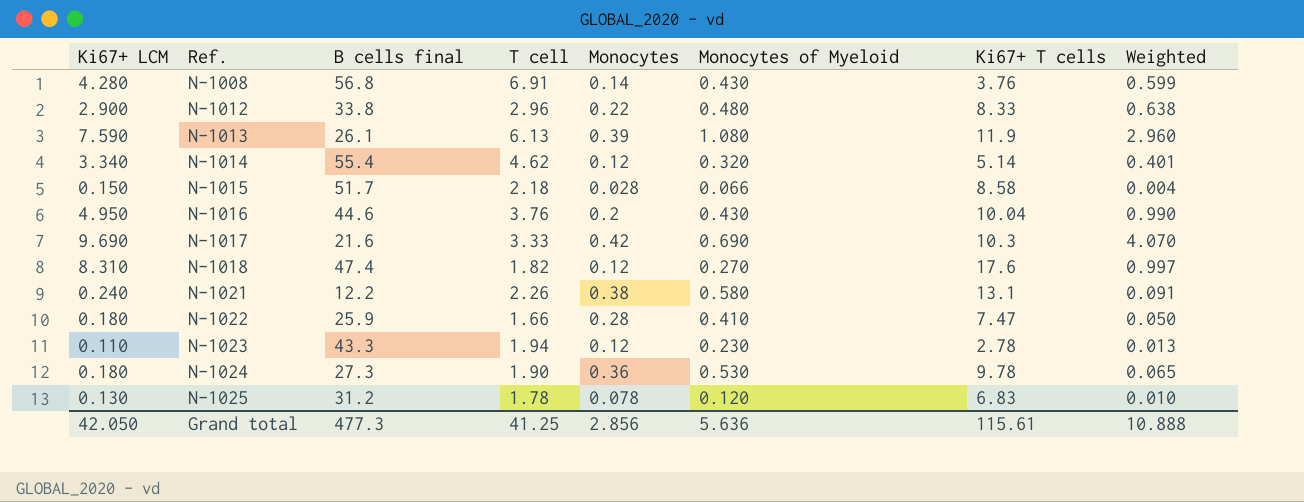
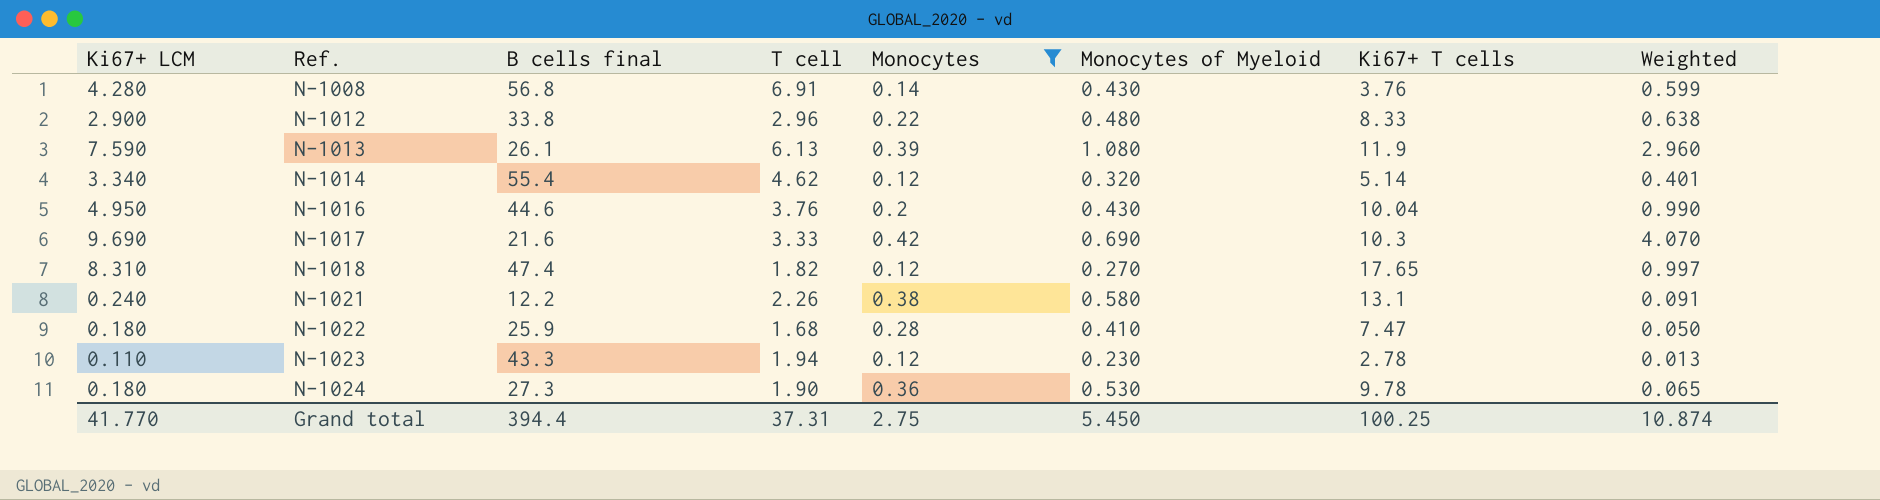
filter: none -> Monocytes >= 0.12
N-1018 | Ki67+ T cells: 17.6 -> 17.65
N-1022 | T cell: 1.66 -> 1.68
Grand total | Ki67+ LCM: 42.050 -> 41.770
Grand total | B cells final: 477.3 -> 394.4
Grand total | T cell: 41.25 -> 37.31
Grand total | Monocytes: 2.856 -> 2.75
Grand total | Monocytes of Myeloid: 5.636 -> 5.450
Grand total | Ki67+ T cells: 115.61 -> 100.25
Grand total | Weighted: 10.888 -> 10.874

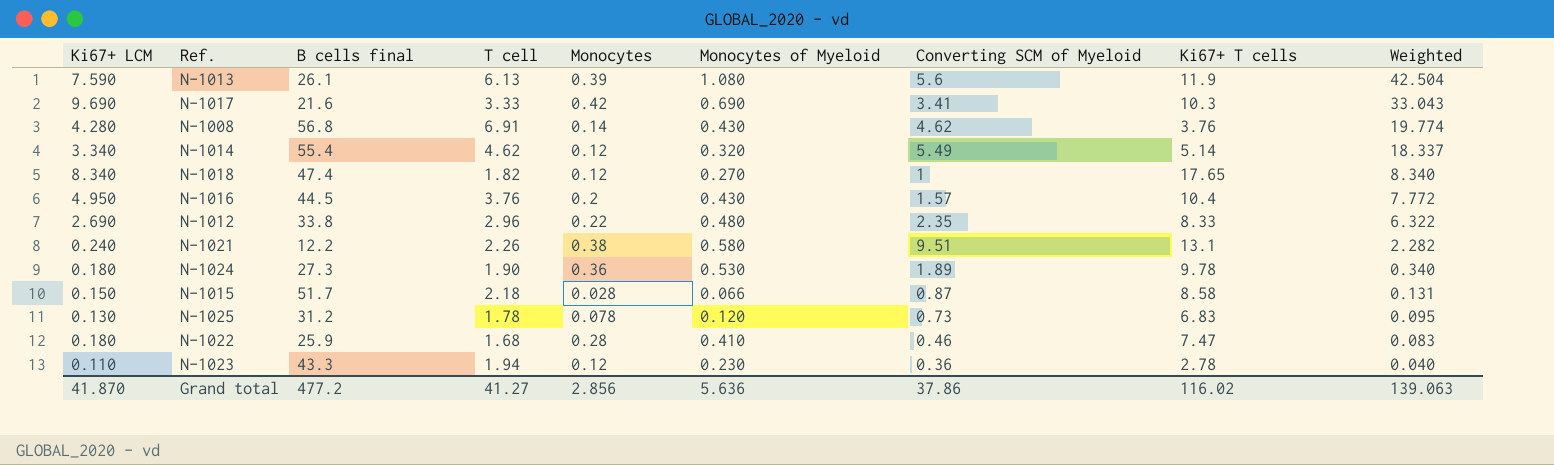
filter: Monocytes >= 0.12 -> none
row order: Ref. ascending -> Weighted descending
column Converting SCM of Myeloid | position: none -> 7
column Weighted | formula: [Ki67+ LCM] * [Monocytes] -> [Ki67+ LCM] * [Converting SCM of Myeloid]
N-1018 | Ki67+ LCM: 8.310 -> 8.340
N-1016 | B cells final: 44.6 -> 44.5
N-1016 | Ki67+ T cells: 10.04 -> 10.4
N-1012 | Ki67+ LCM: 2.900 -> 2.690
Grand total | Ki67+ LCM: 41.770 -> 41.870
Grand total | B cells final: 394.4 -> 477.2
Grand total | T cell: 37.31 -> 41.27
Grand total | Monocytes: 2.75 -> 2.856
Grand total | Monocytes of Myeloid: 5.450 -> 5.636
Grand total | Ki67+ T cells: 100.25 -> 116.02
Grand total | Weighted: 10.874 -> 139.063

